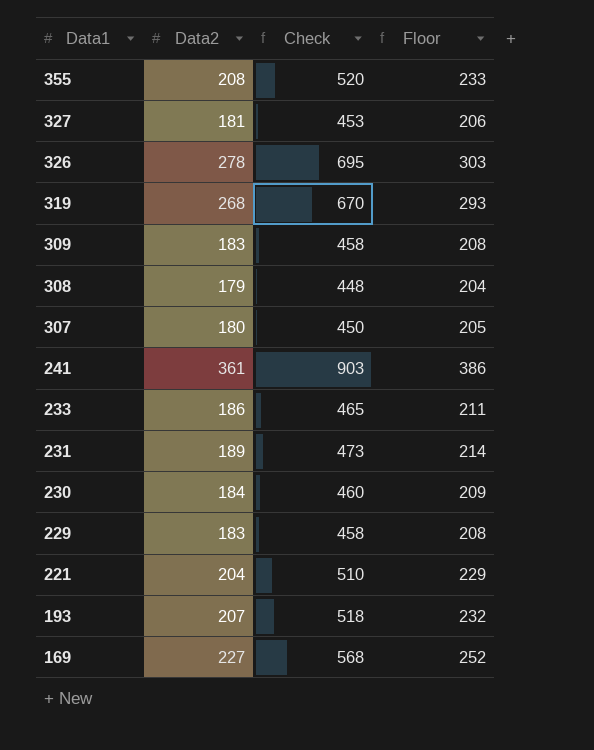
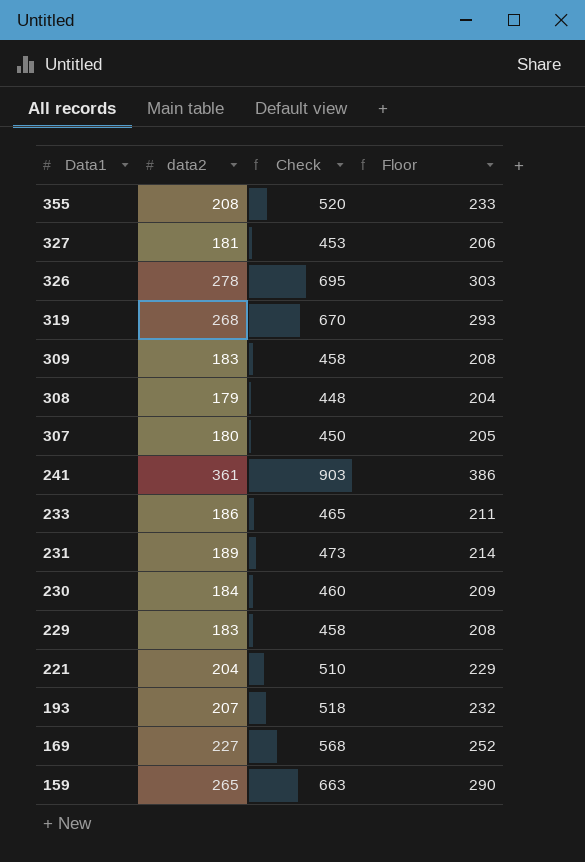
column name: Data2 -> data2
row 159: none -> 265 | 663 | 290

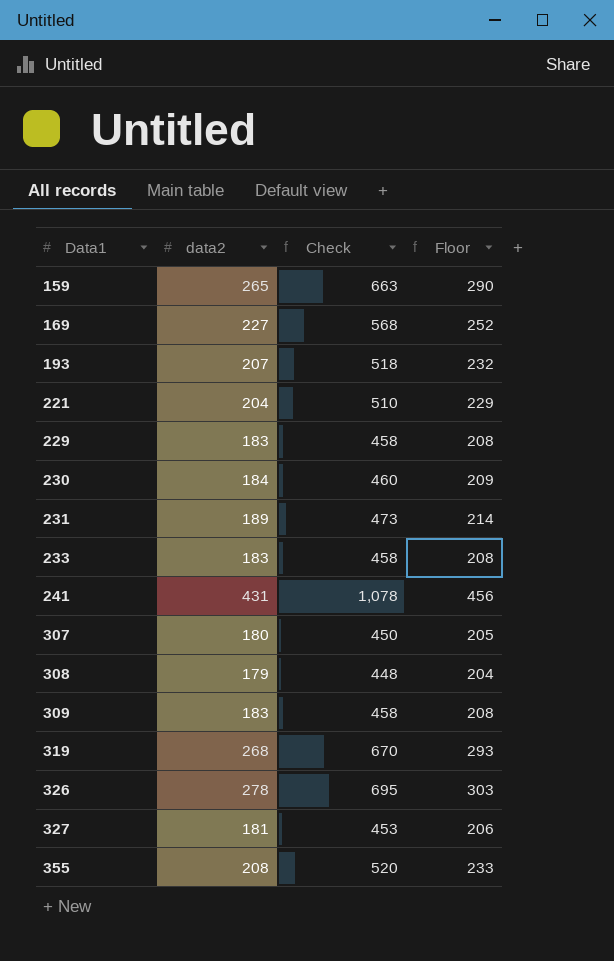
row order: Data1 descending -> Data1 ascending
233 | data2: 186 -> 183
233 | Check: 465 -> 458
233 | Floor: 211 -> 208
241 | data2: 361 -> 431
241 | Check: 903 -> 1,078
241 | Floor: 386 -> 456

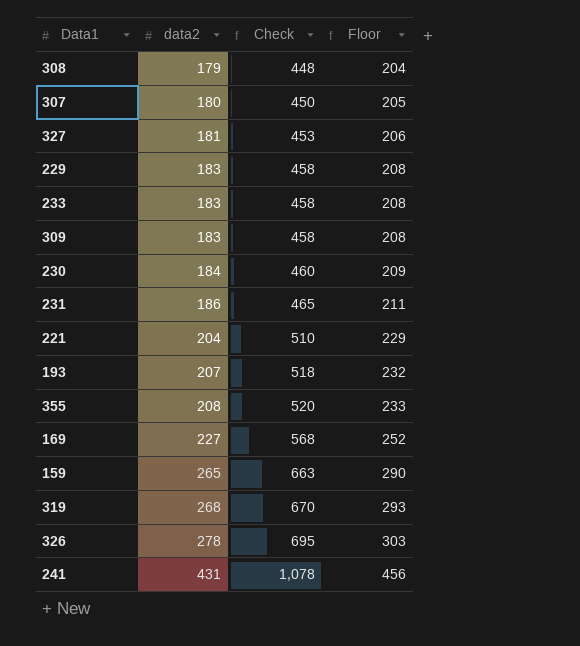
row order: Data1 ascending -> data2 ascending
231 | data2: 189 -> 186
231 | Check: 473 -> 465
231 | Floor: 214 -> 211

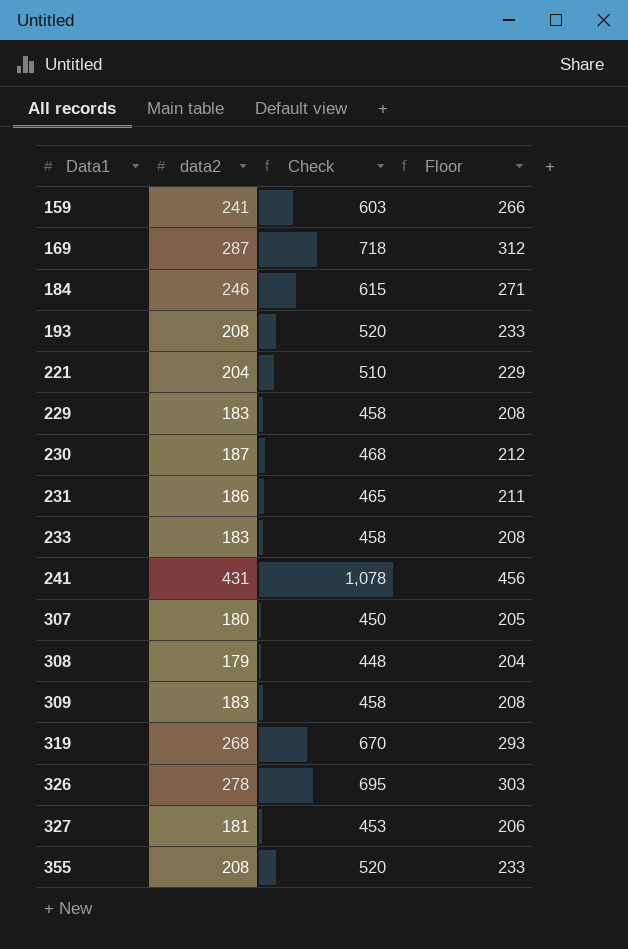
row order: data2 ascending -> Data1 ascending
159 | data2: 265 -> 241
159 | Check: 663 -> 603
159 | Floor: 290 -> 266
169 | data2: 227 -> 287
169 | Check: 568 -> 718
169 | Floor: 252 -> 312
row 184: none -> 246 | 615 | 271
193 | data2: 207 -> 208
193 | Check: 518 -> 520
193 | Floor: 232 -> 233
230 | data2: 184 -> 187
230 | Check: 460 -> 468
230 | Floor: 209 -> 212

